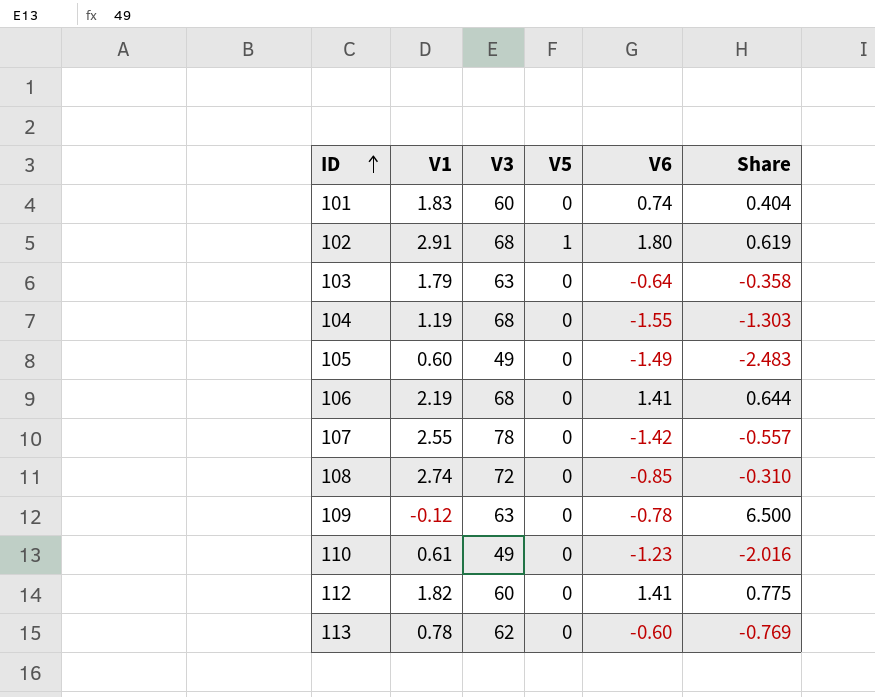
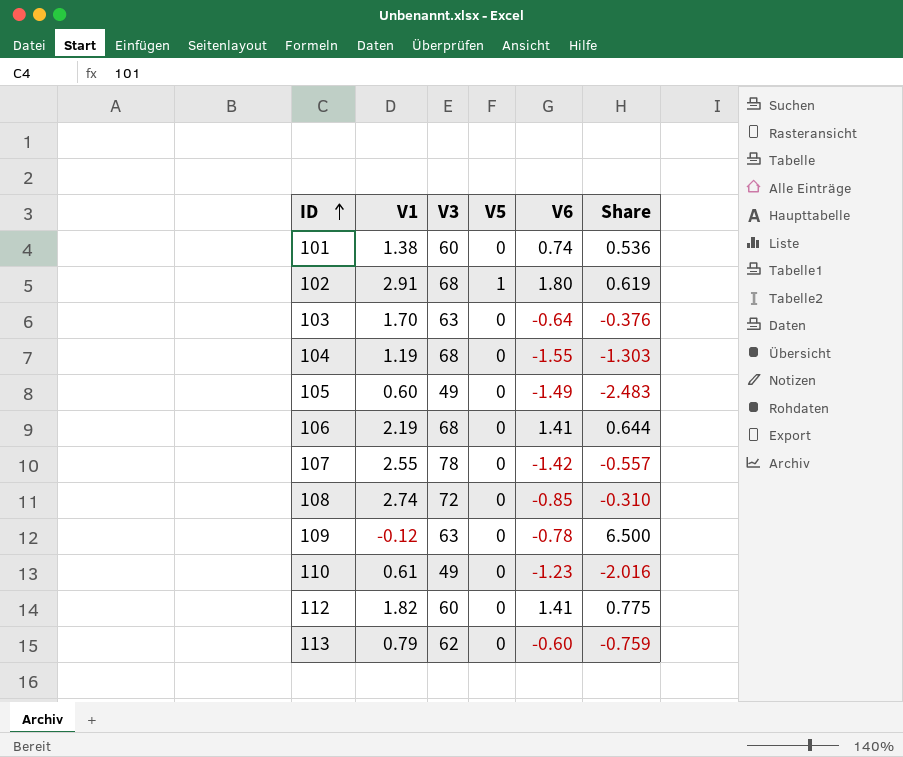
101 | V1: 1.83 -> 1.38
101 | Share: 0.404 -> 0.536
103 | V1: 1.79 -> 1.70
103 | Share: -0.358 -> -0.376
113 | V1: 0.78 -> 0.79
113 | Share: -0.769 -> -0.759

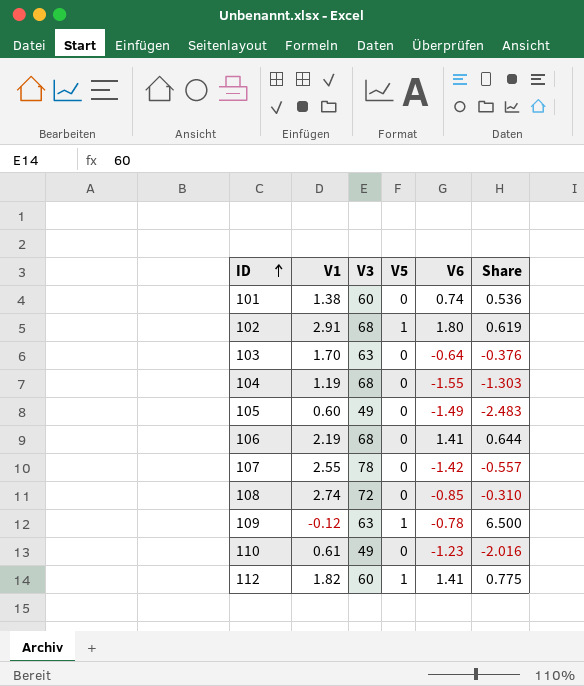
row 113: 0.79 | 62 | 0 | -0.60 | -0.759 -> none
109 | V5: 0 -> 1
112 | V5: 0 -> 1

